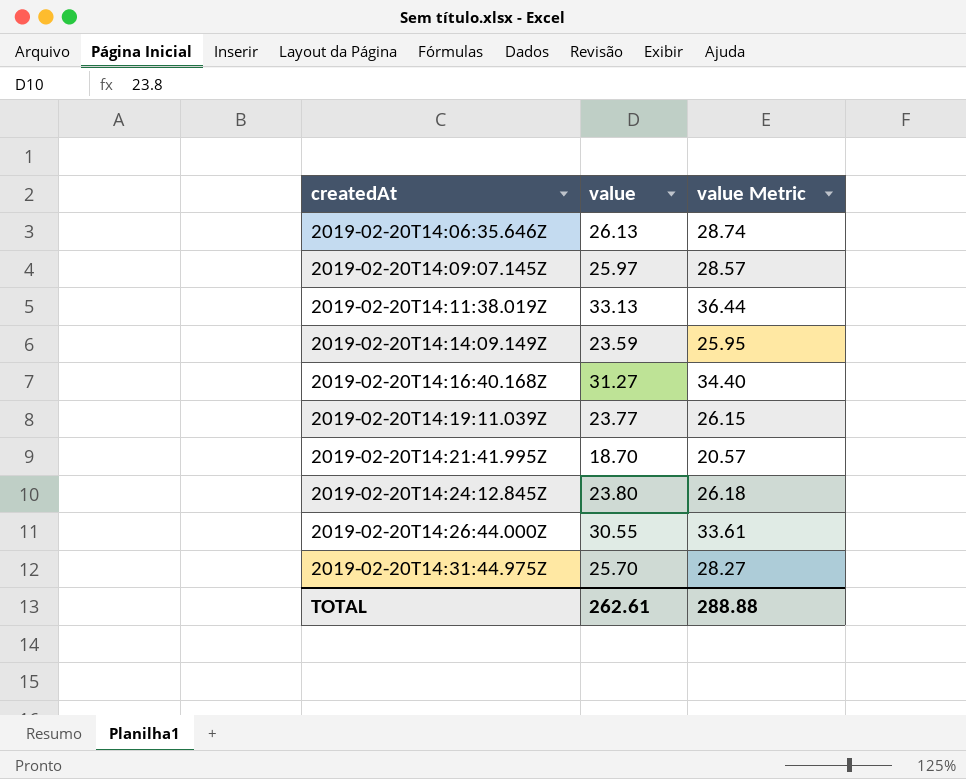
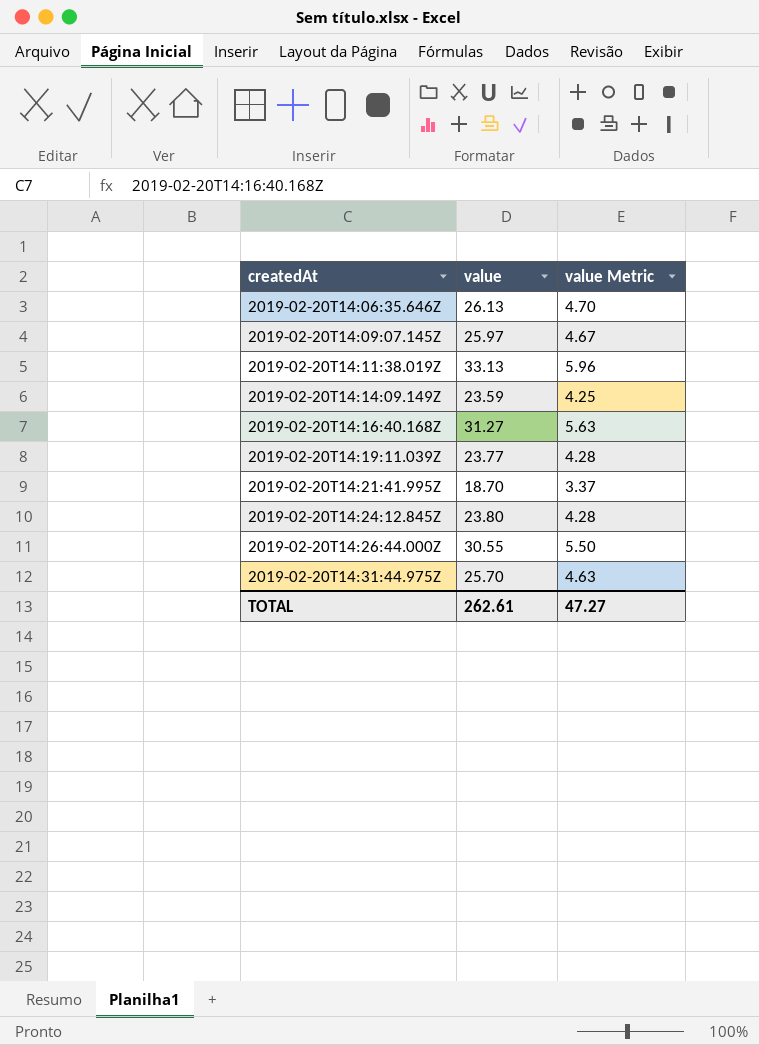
column value Metric | formula: [value] * 1.1 -> [value] * 0.18
TOTAL | value Metric: 288.88 -> 47.27

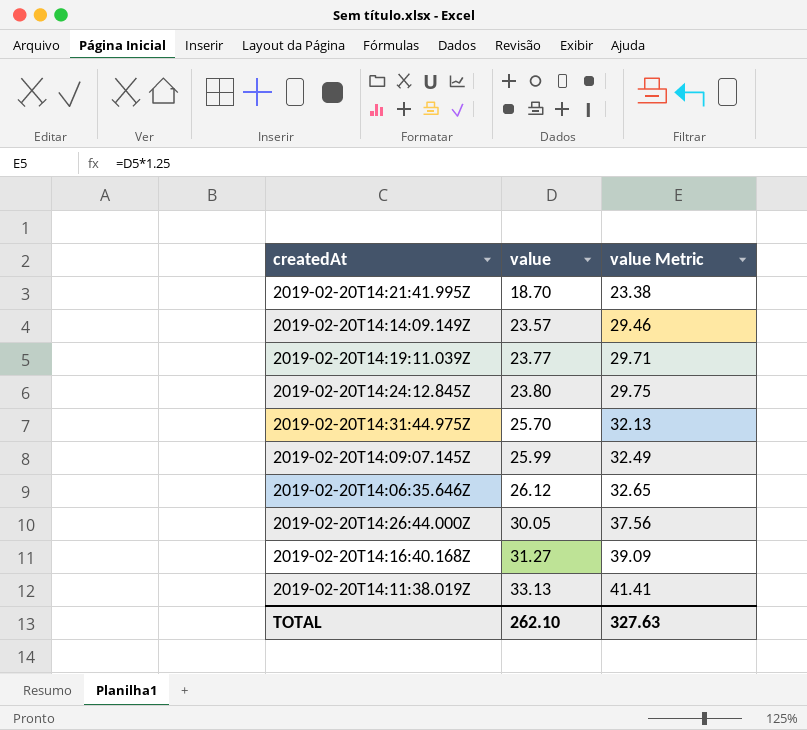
row order: createdAt ascending -> value ascending
column value Metric | formula: [value] * 0.18 -> [value] * 1.25
2019-02-20T14:14:09.149Z | value: 23.59 -> 23.57
2019-02-20T14:09:07.145Z | value: 25.97 -> 25.99
2019-02-20T14:06:35.646Z | value: 26.13 -> 26.12
2019-02-20T14:26:44.000Z | value: 30.55 -> 30.05
TOTAL | value: 262.61 -> 262.10
TOTAL | value Metric: 47.27 -> 327.63

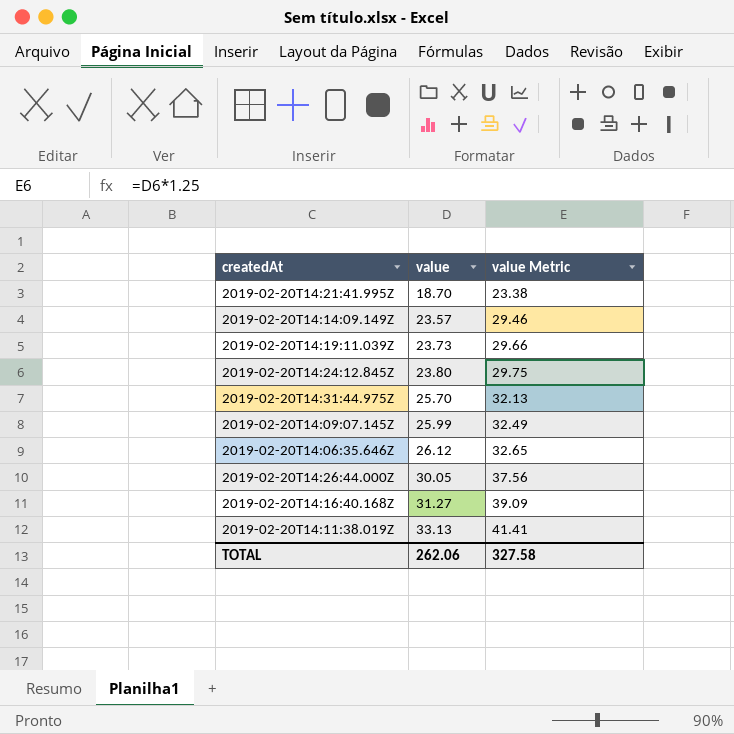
2019-02-20T14:19:11.039Z | value: 23.77 -> 23.73
2019-02-20T14:19:11.039Z | value Metric: 29.71 -> 29.66
TOTAL | value: 262.10 -> 262.06
TOTAL | value Metric: 327.63 -> 327.58

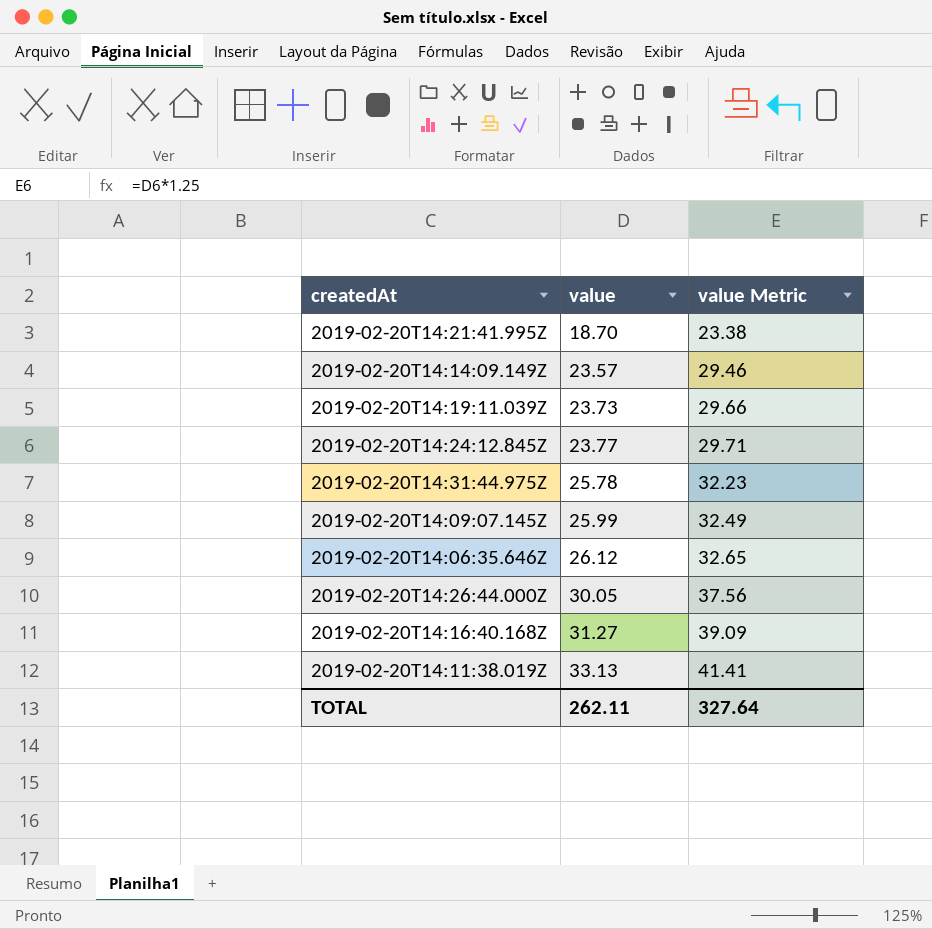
2019-02-20T14:24:12.845Z | value: 23.80 -> 23.77
2019-02-20T14:24:12.845Z | value Metric: 29.75 -> 29.71
2019-02-20T14:31:44.975Z | value: 25.70 -> 25.78
2019-02-20T14:31:44.975Z | value Metric: 32.13 -> 32.23
TOTAL | value: 262.06 -> 262.11
TOTAL | value Metric: 327.58 -> 327.64

